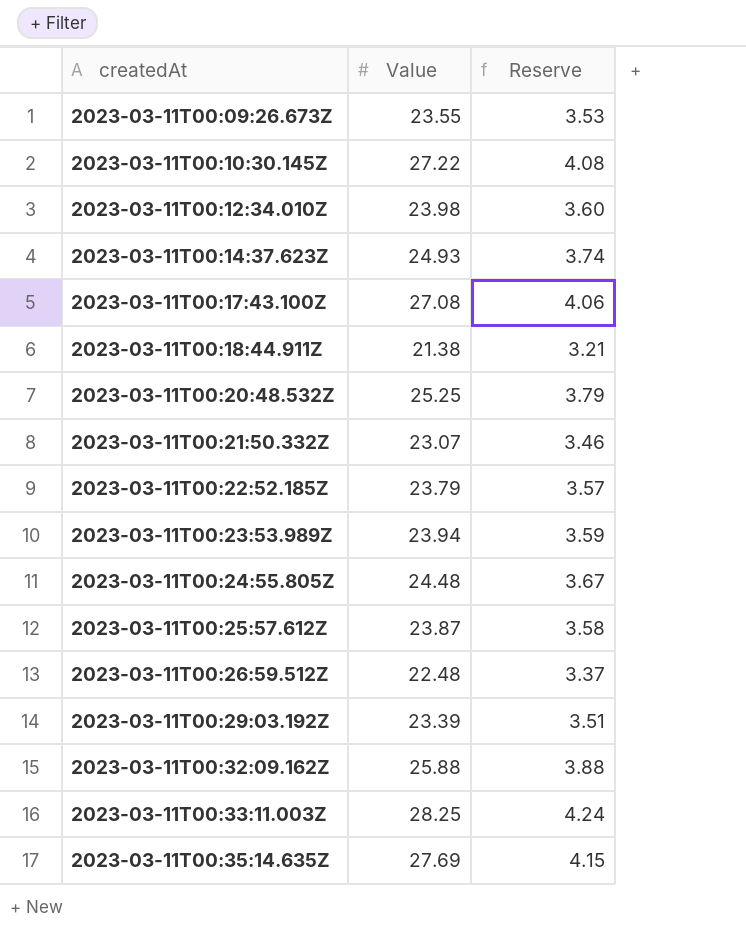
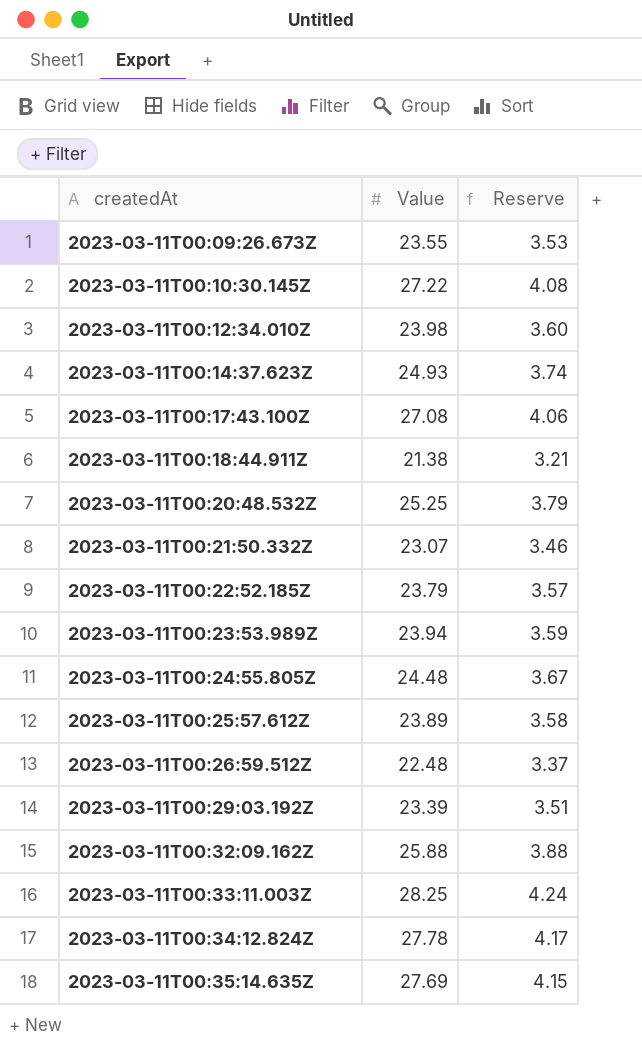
2023-03-11T00:25:57.612Z | Value: 23.87 -> 23.89
row 2023-03-11T00:34:12.824Z: none -> 27.78 | 4.17

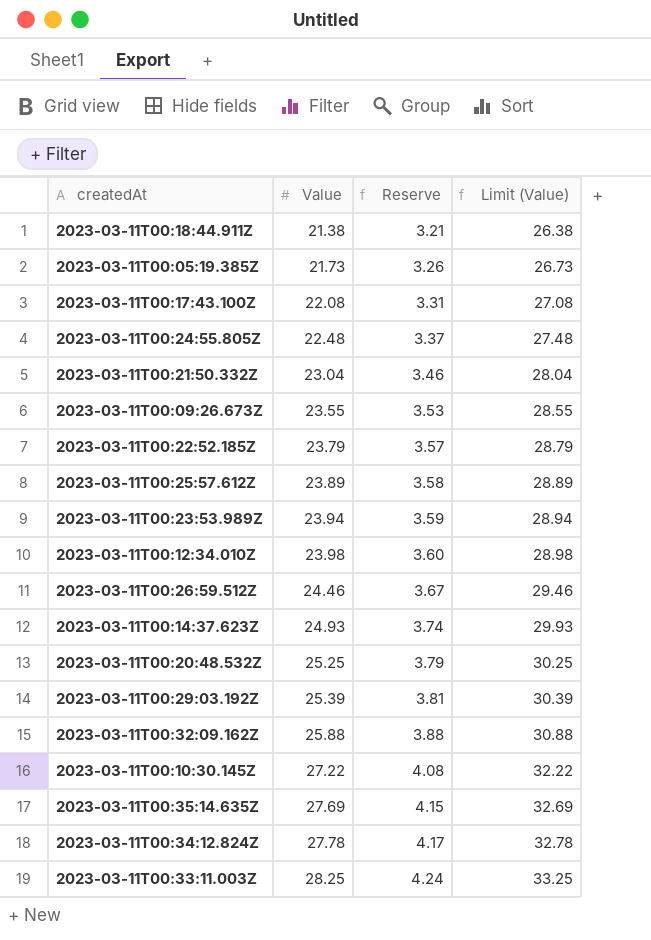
row order: createdAt ascending -> Value ascending
column Limit (Value) | formula: none -> [Value] + 5
row 2023-03-11T00:05:19.385Z: none -> 21.73 | 3.26 | 26.73
2023-03-11T00:17:43.100Z | Value: 27.08 -> 22.08
2023-03-11T00:17:43.100Z | Reserve: 4.06 -> 3.31
2023-03-11T00:24:55.805Z | Value: 24.48 -> 22.48
2023-03-11T00:24:55.805Z | Reserve: 3.67 -> 3.37
2023-03-11T00:21:50.332Z | Value: 23.07 -> 23.04
2023-03-11T00:26:59.512Z | Value: 22.48 -> 24.46
2023-03-11T00:26:59.512Z | Reserve: 3.37 -> 3.67
2023-03-11T00:29:03.192Z | Value: 23.39 -> 25.39
2023-03-11T00:29:03.192Z | Reserve: 3.51 -> 3.81

